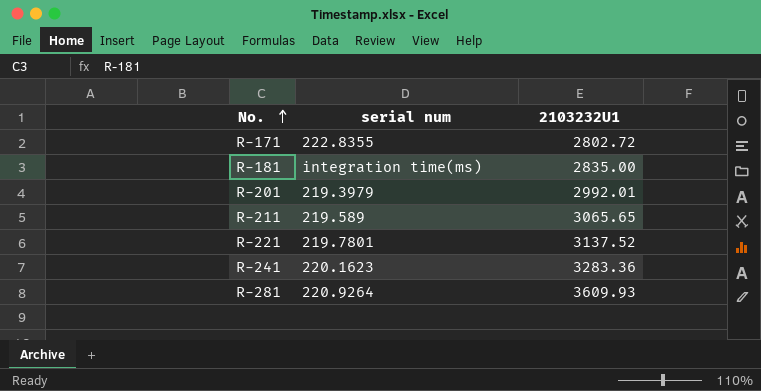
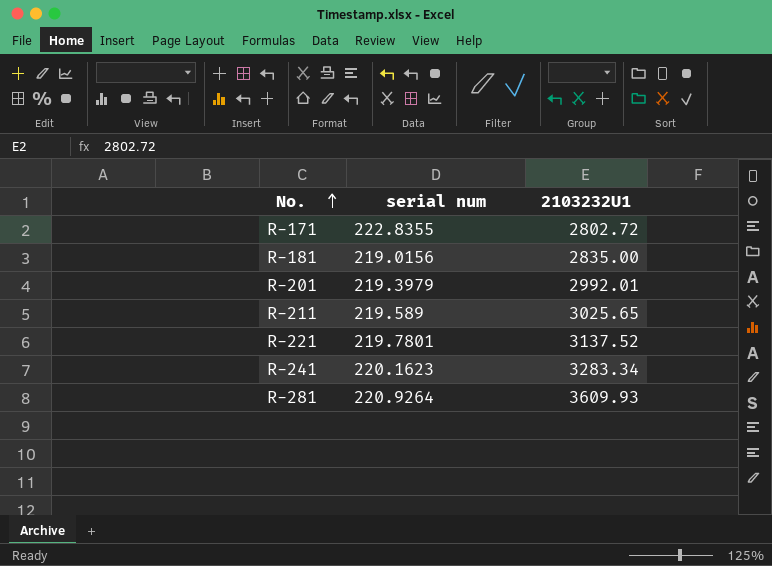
R-181 | serial num: integration time(ms) -> 219.0156
R-211 | 2103232U1: 3065.65 -> 3025.65
R-241 | 2103232U1: 3283.36 -> 3283.34

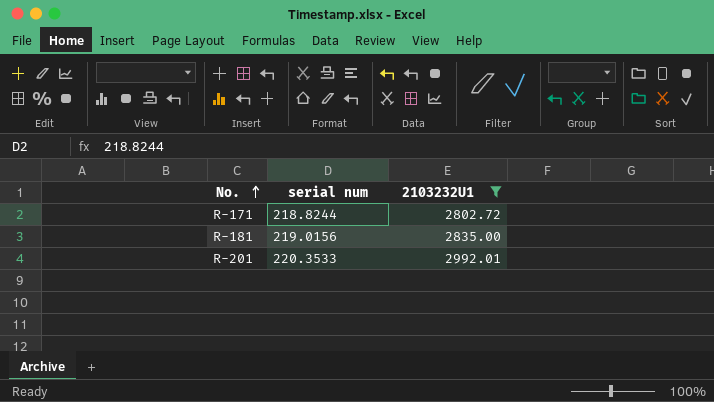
filter: none -> 2103232U1 <= 2992.01
R-171 | serial num: 222.8355 -> 218.8244
R-201 | serial num: 219.3979 -> 220.3533

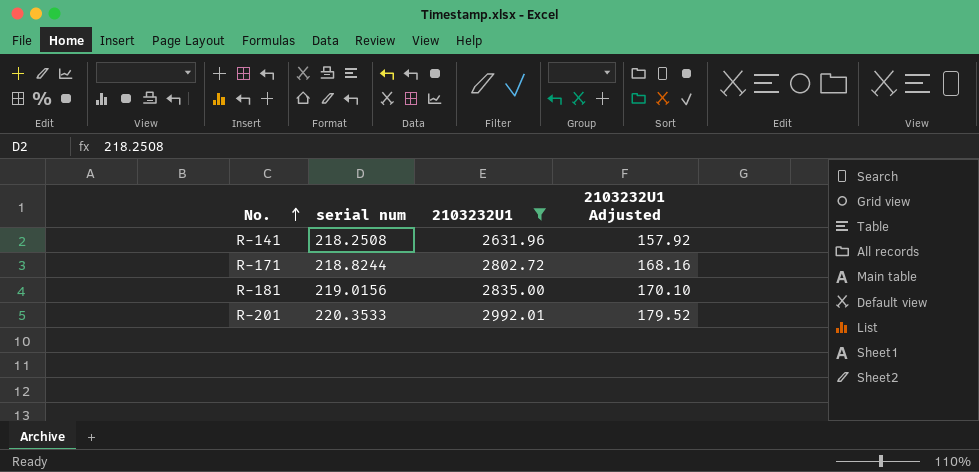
column 2103232U1 Adjusted | formula: none -> [2103232U1] * 0.06
row R-141: none -> 218.2508 | 2631.96 | 157.92

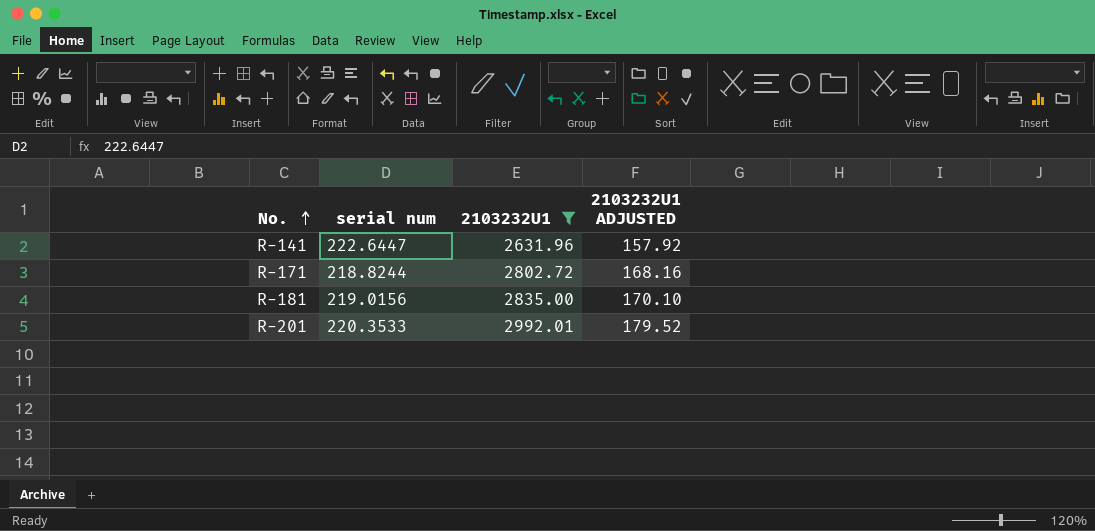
column name: 2103232U1 Adjusted -> 2103232U1 ADJUSTED
R-141 | serial num: 218.2508 -> 222.6447

